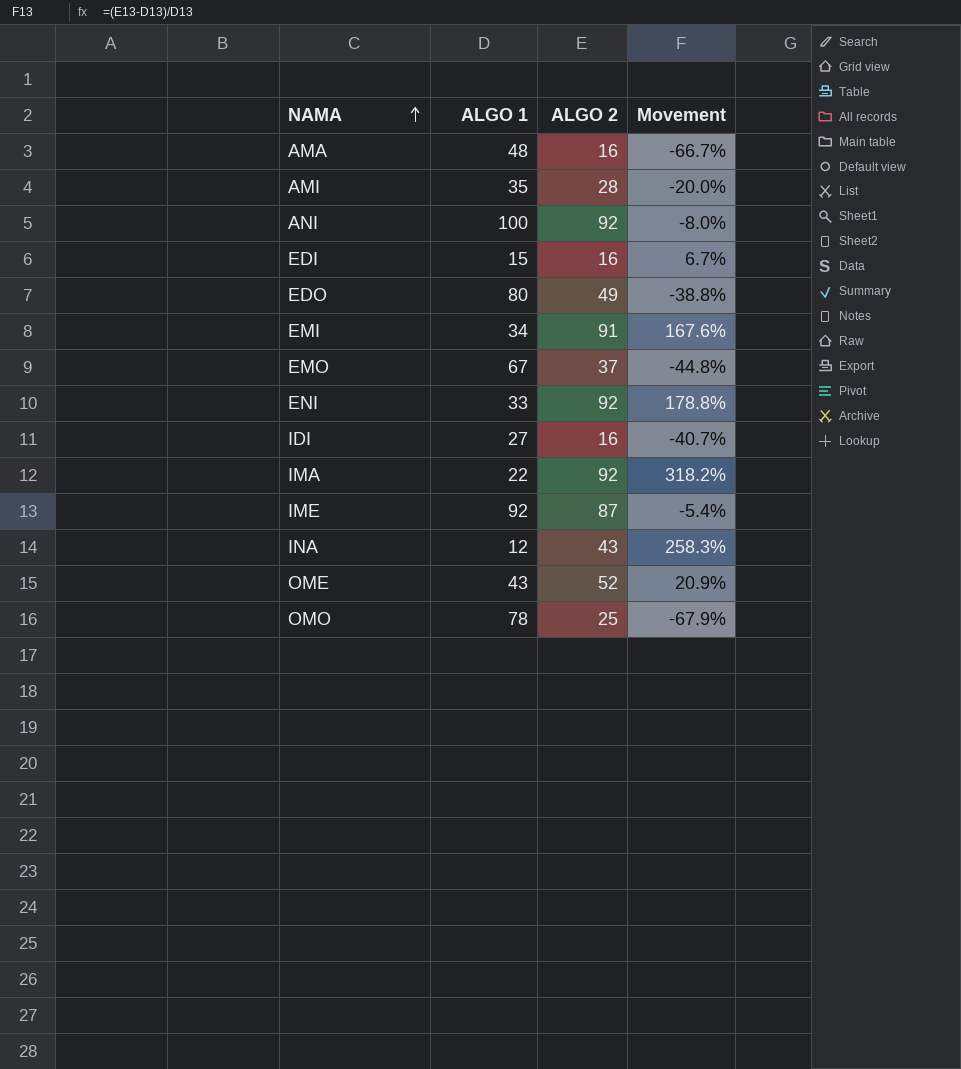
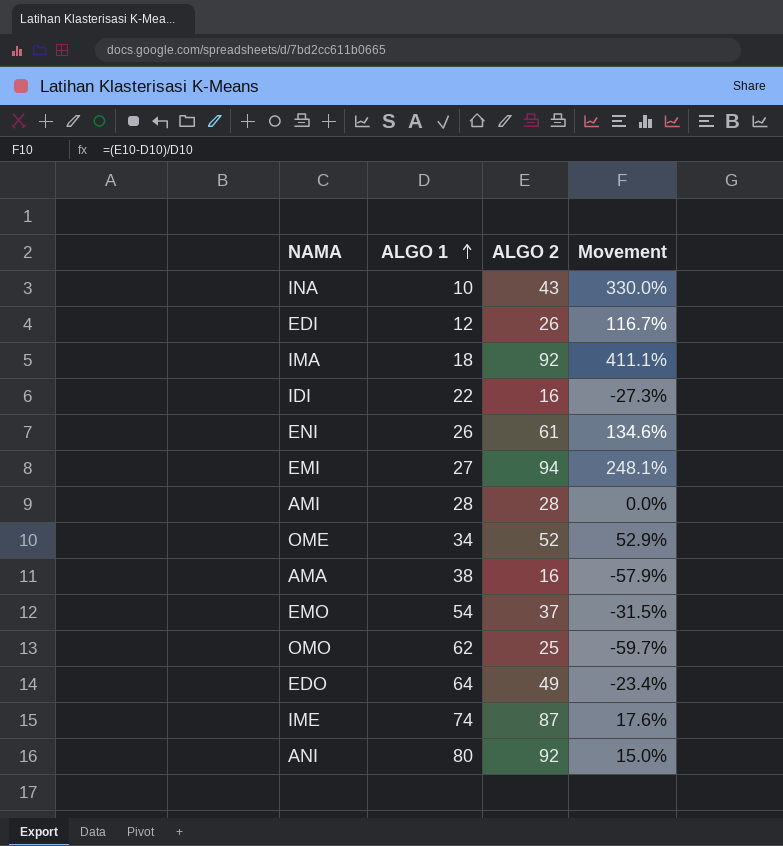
row order: NAMA ascending -> ALGO 1 ascending
INA | ALGO 1: 12 -> 10
INA | Movement: 258.3% -> 330.0%
EDI | ALGO 1: 15 -> 12
EDI | ALGO 2: 16 -> 26
EDI | Movement: 6.7% -> 116.7%
IMA | ALGO 1: 22 -> 18
IMA | Movement: 318.2% -> 411.1%
IDI | ALGO 1: 27 -> 22
IDI | Movement: -40.7% -> -27.3%
ENI | ALGO 1: 33 -> 26
ENI | ALGO 2: 92 -> 61
ENI | Movement: 178.8% -> 134.6%
EMI | ALGO 1: 34 -> 27
EMI | ALGO 2: 91 -> 94
EMI | Movement: 167.6% -> 248.1%
AMI | ALGO 1: 35 -> 28
AMI | Movement: -20.0% -> 0.0%
OME | ALGO 1: 43 -> 34
OME | Movement: 20.9% -> 52.9%
AMA | ALGO 1: 48 -> 38
AMA | Movement: -66.7% -> -57.9%
EMO | ALGO 1: 67 -> 54
EMO | Movement: -44.8% -> -31.5%
OMO | ALGO 1: 78 -> 62
OMO | Movement: -67.9% -> -59.7%
EDO | ALGO 1: 80 -> 64
EDO | Movement: -38.8% -> -23.4%
IME | ALGO 1: 92 -> 74
IME | Movement: -5.4% -> 17.6%
ANI | ALGO 1: 100 -> 80
ANI | Movement: -8.0% -> 15.0%

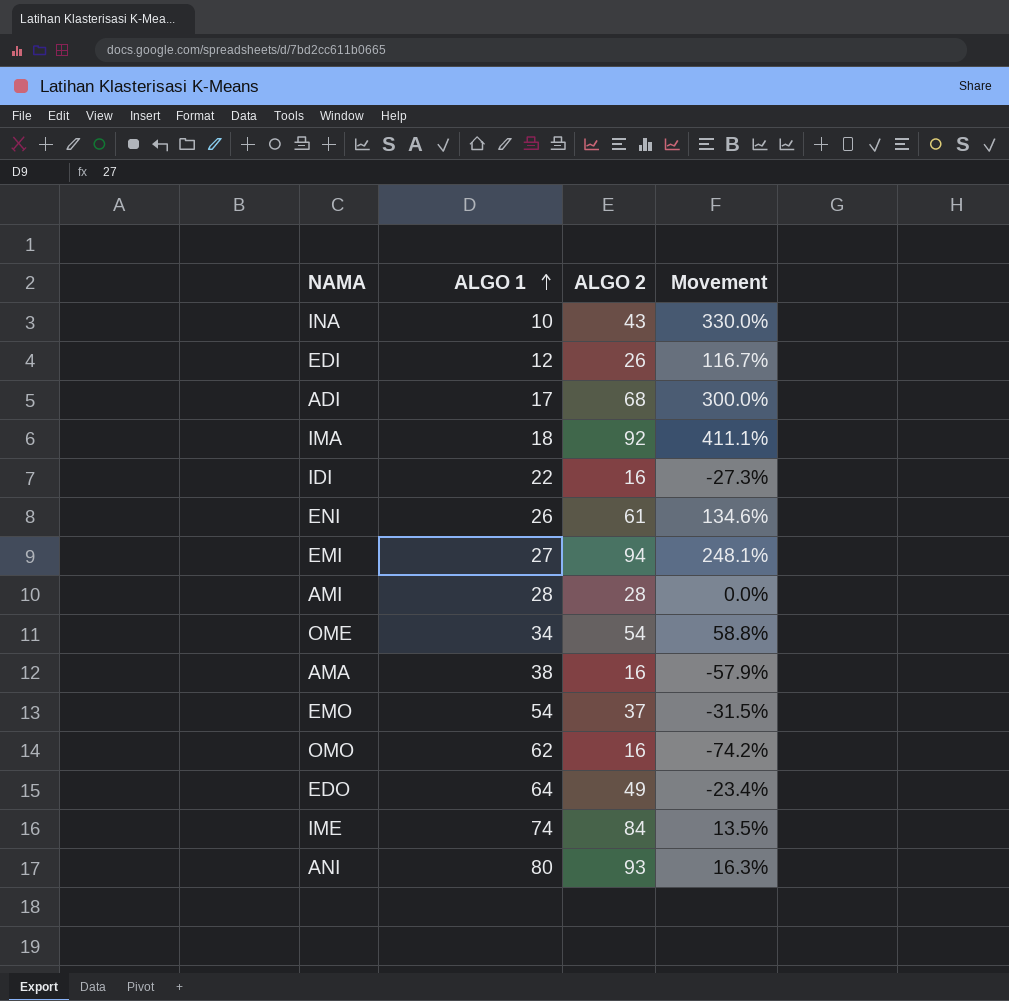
row ADI: none -> 17 | 68 | 300.0%
OME | ALGO 2: 52 -> 54
OME | Movement: 52.9% -> 58.8%
OMO | ALGO 2: 25 -> 16
OMO | Movement: -59.7% -> -74.2%
IME | ALGO 2: 87 -> 84
IME | Movement: 17.6% -> 13.5%
ANI | ALGO 2: 92 -> 93
ANI | Movement: 15.0% -> 16.3%

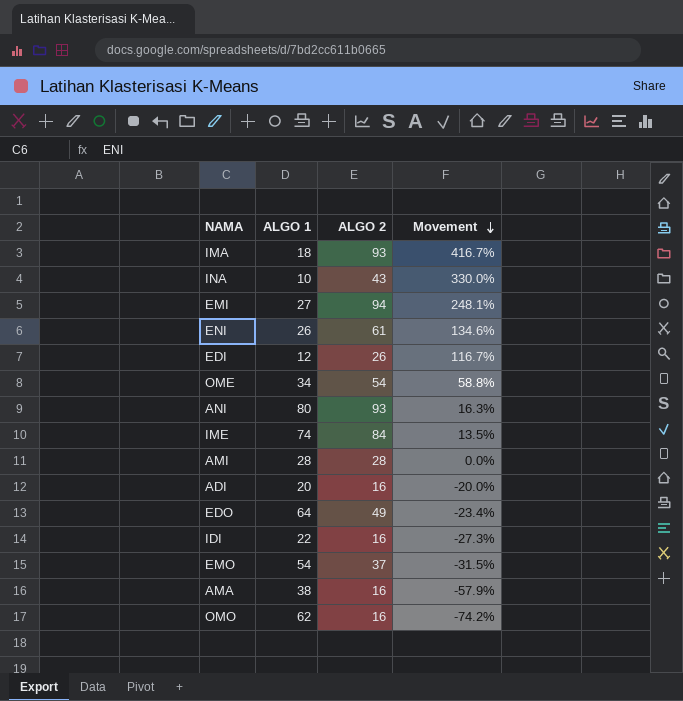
row order: ALGO 1 ascending -> Movement descending
IMA | ALGO 2: 92 -> 93
IMA | Movement: 411.1% -> 416.7%
ADI | ALGO 1: 17 -> 20
ADI | ALGO 2: 68 -> 16
ADI | Movement: 300.0% -> -20.0%

